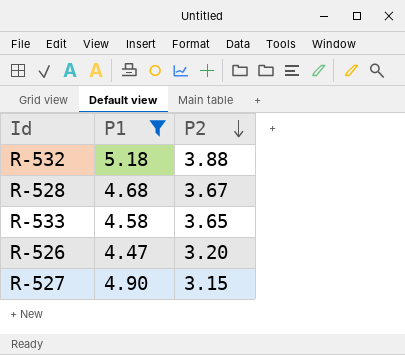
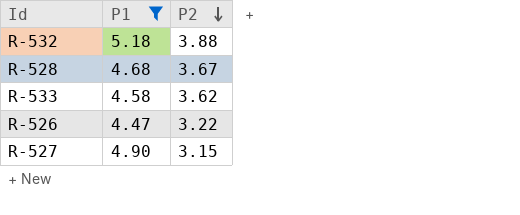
R-533 | P2: 3.65 -> 3.62
R-526 | P2: 3.20 -> 3.22

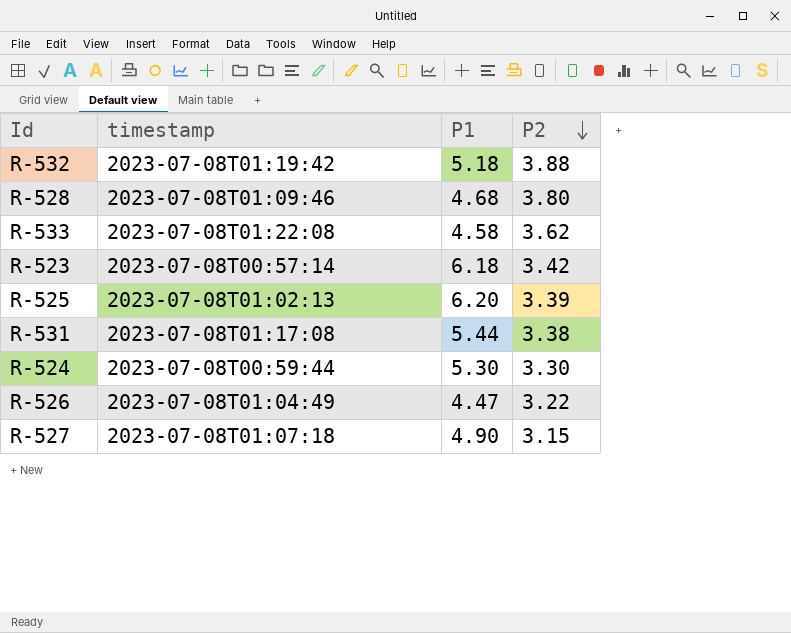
filter: P1 <= 5.18 -> none
column timestamp | position: none -> 2
R-528 | P2: 3.67 -> 3.80

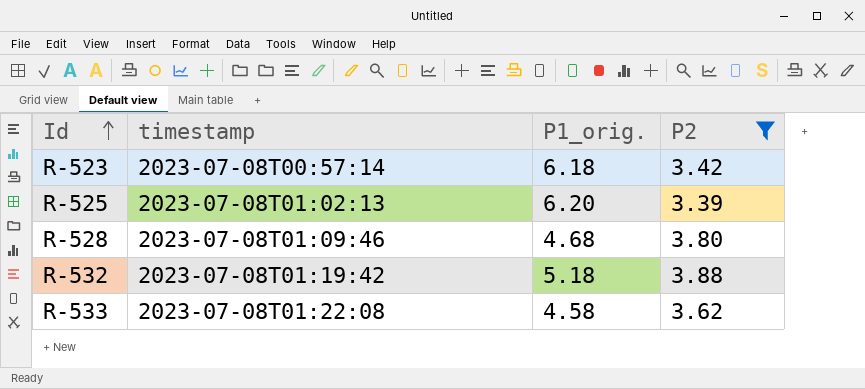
filter: none -> P2 >= 3.39
row order: P2 descending -> Id ascending
column name: P1 -> P1_orig.

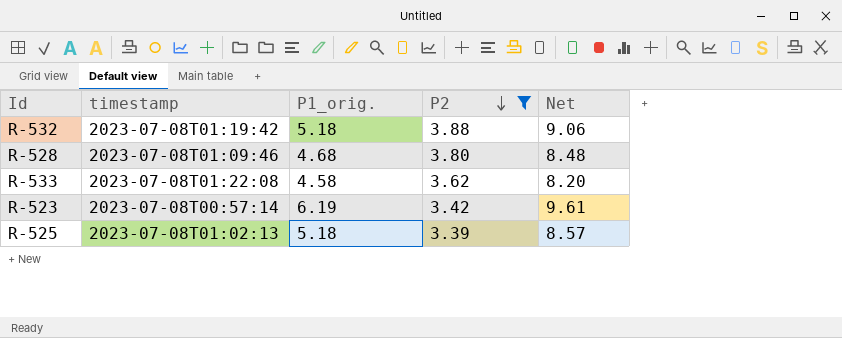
row order: Id ascending -> P2 descending
column Net | formula: none -> [P1_orig.] + [P2]
R-523 | P1_orig.: 6.18 -> 6.19
R-525 | P1_orig.: 6.20 -> 5.18

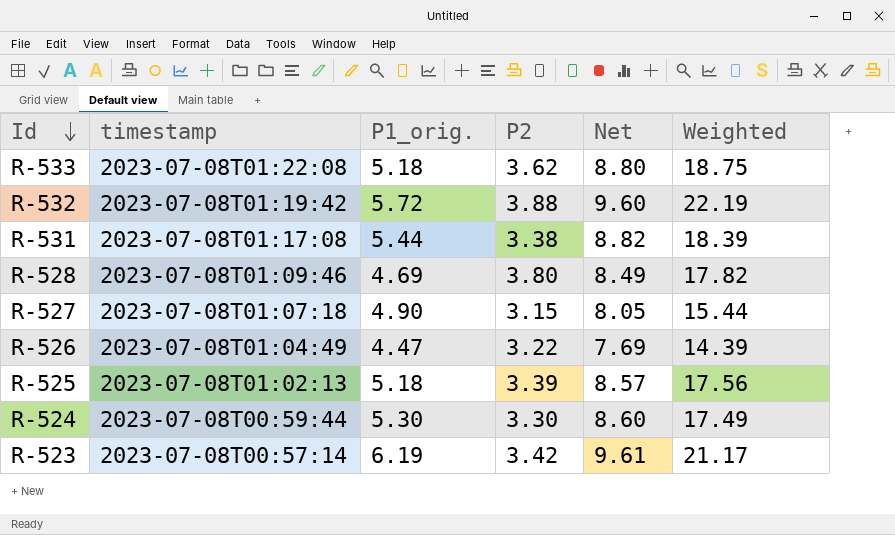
filter: P2 >= 3.39 -> none
row order: P2 descending -> Id descending
column Weighted | formula: none -> [P1_orig.] * [P2]
R-533 | P1_orig.: 4.58 -> 5.18
R-533 | Net: 8.20 -> 8.80
R-532 | P1_orig.: 5.18 -> 5.72
R-532 | Net: 9.06 -> 9.60
R-528 | P1_orig.: 4.68 -> 4.69
R-528 | Net: 8.48 -> 8.49

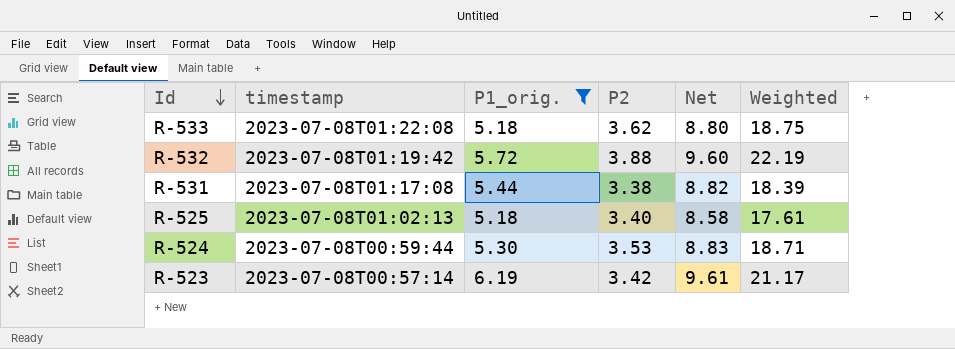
filter: none -> P1_orig. >= 5.18
R-525 | P2: 3.39 -> 3.40
R-525 | Net: 8.57 -> 8.58
R-525 | Weighted: 17.56 -> 17.61
R-524 | P2: 3.30 -> 3.53
R-524 | Net: 8.60 -> 8.83
R-524 | Weighted: 17.49 -> 18.71

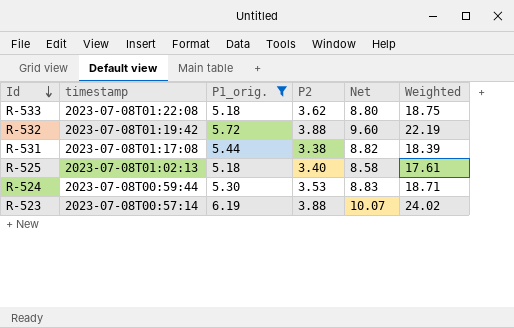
R-523 | P2: 3.42 -> 3.88
R-523 | Net: 9.61 -> 10.07
R-523 | Weighted: 21.17 -> 24.02

